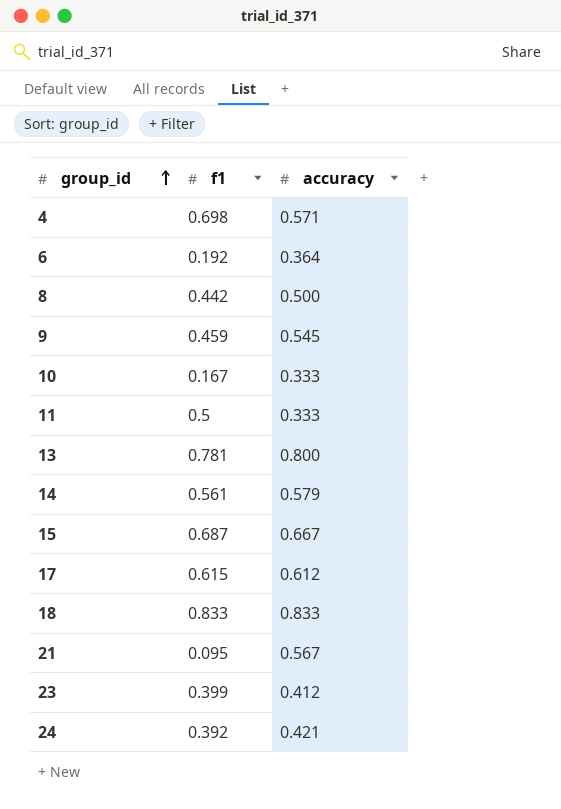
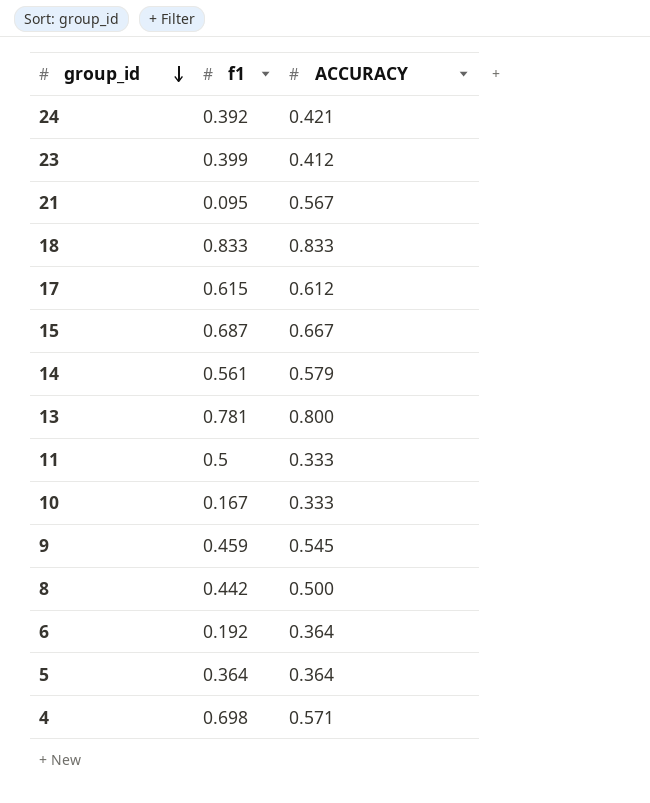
row order: group_id ascending -> group_id descending
column name: accuracy -> ACCURACY
row 5: none -> 0.364 | 0.364

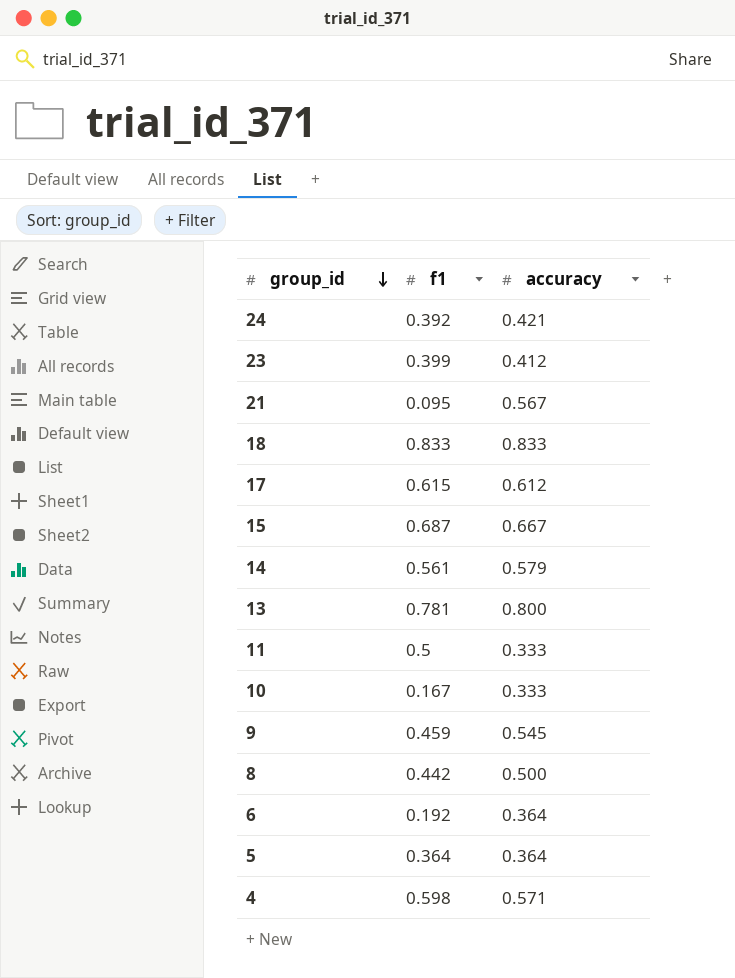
column name: ACCURACY -> accuracy
4 | f1: 0.698 -> 0.598

